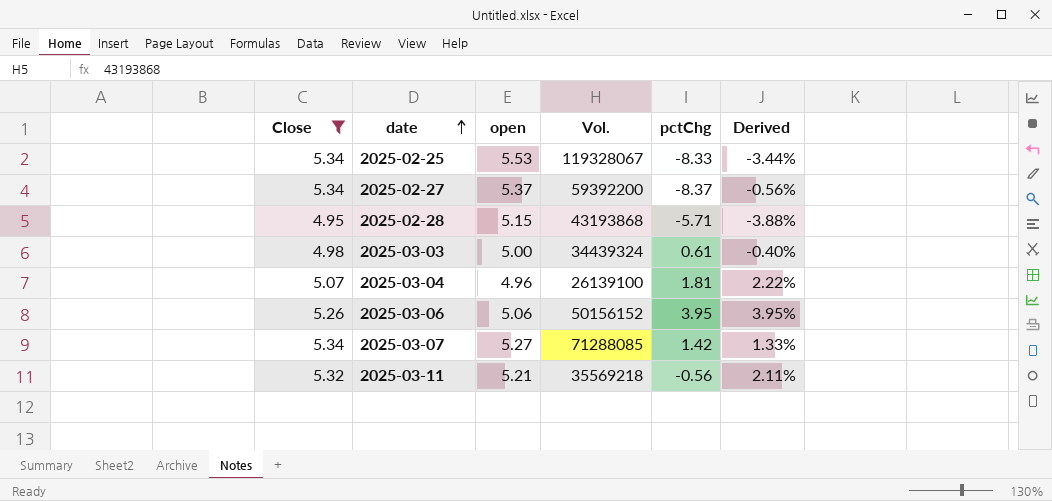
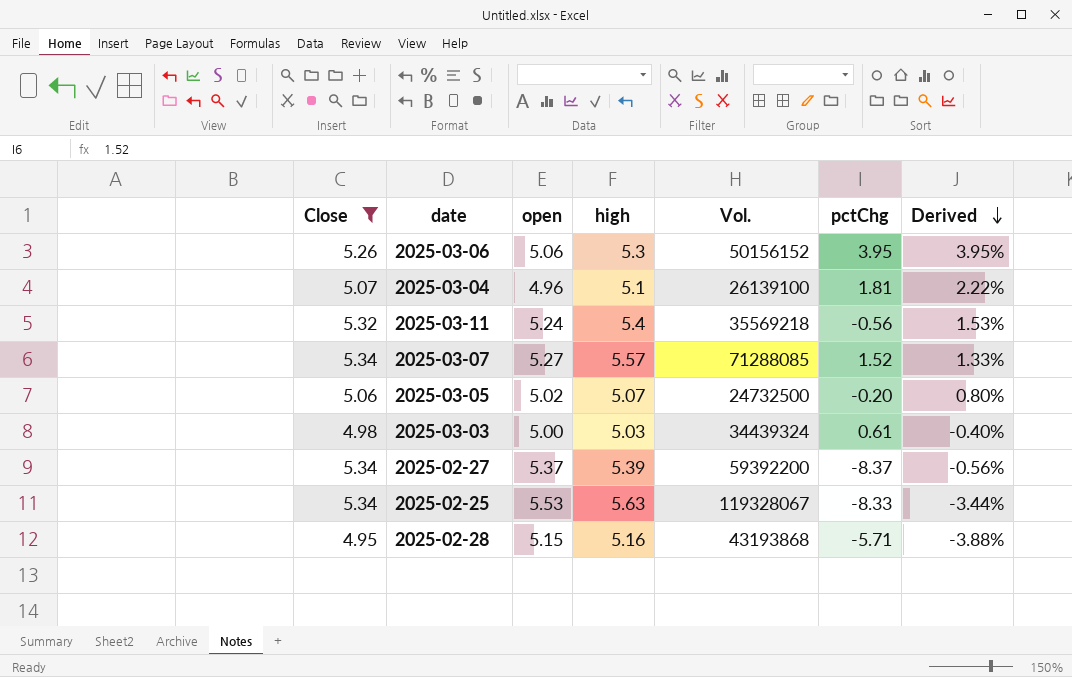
row order: date ascending -> Derived descending
column high | position: none -> 4
2025-03-11 | open: 5.21 -> 5.24
2025-03-11 | Derived: 2.11% -> 1.53%
2025-03-07 | pctChg: 1.42 -> 1.52
row 2025-03-05: none -> 5.06 | 5.02 | 5.07 | 24732500 | -0.20 | 0.80%

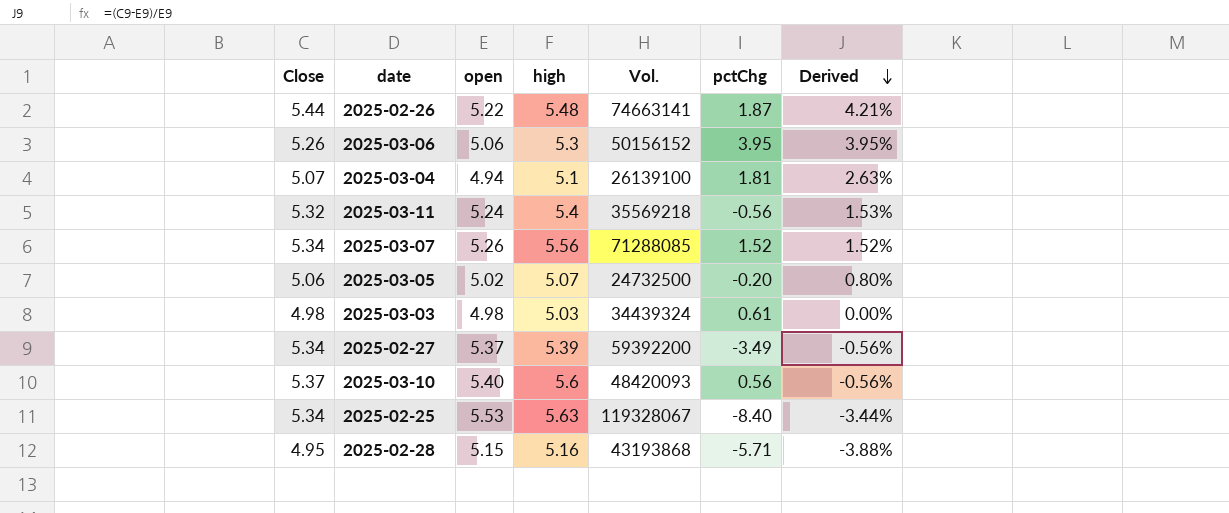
filter: Close <= 5.34 -> none
2025-03-04 | open: 4.96 -> 4.94
2025-03-04 | Derived: 2.22% -> 2.63%
2025-03-07 | open: 5.27 -> 5.26
2025-03-07 | high: 5.57 -> 5.56
2025-03-07 | Derived: 1.33% -> 1.52%
2025-03-03 | open: 5.00 -> 4.98
2025-03-03 | Derived: -0.40% -> 0.00%
2025-02-27 | pctChg: -8.37 -> -3.49
2025-02-25 | pctChg: -8.33 -> -8.40

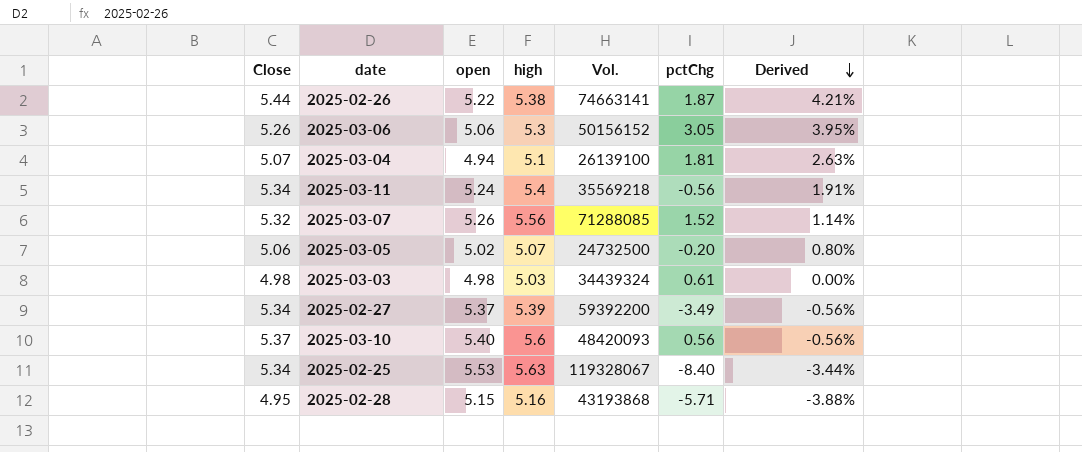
2025-02-26 | high: 5.48 -> 5.38
2025-03-06 | pctChg: 3.95 -> 3.05
2025-03-11 | Close: 5.32 -> 5.34
2025-03-11 | Derived: 1.53% -> 1.91%
2025-03-07 | Close: 5.34 -> 5.32
2025-03-07 | Derived: 1.52% -> 1.14%

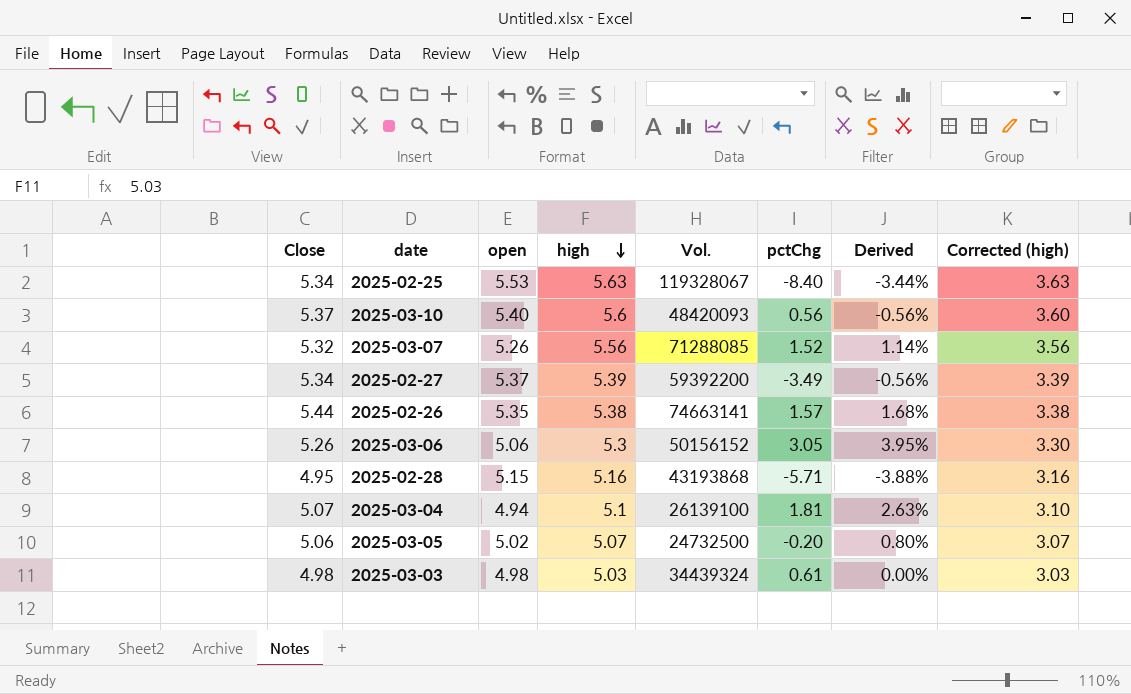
row order: Derived descending -> high descending
column Corrected (high) | formula: none -> [high] - 2
row 2025-03-11: 5.34 | 5.24 | 5.4 | 35569218 | -0.56 | 1.91% -> none
2025-02-26 | open: 5.22 -> 5.35
2025-02-26 | pctChg: 1.87 -> 1.57
2025-02-26 | Derived: 4.21% -> 1.68%

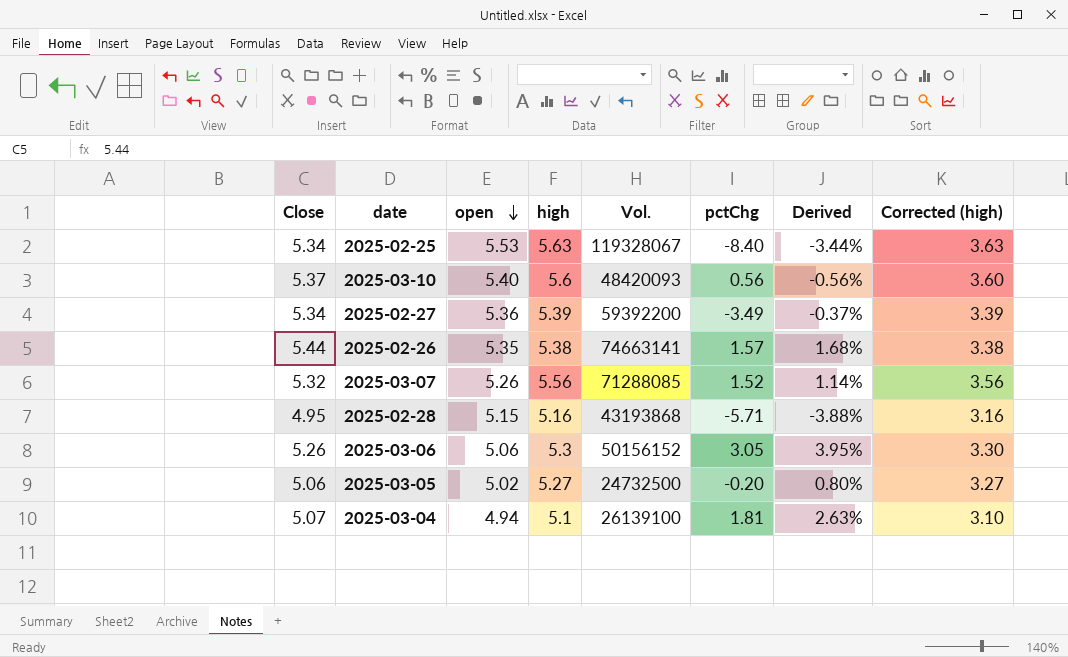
row order: high descending -> open descending
row 2025-03-03: 4.98 | 4.98 | 5.03 | 34439324 | 0.61 | 0.00% | 3.03 -> none
2025-02-27 | open: 5.37 -> 5.36
2025-02-27 | Derived: -0.56% -> -0.37%
2025-03-05 | high: 5.07 -> 5.27
2025-03-05 | Corrected (high): 3.07 -> 3.27

